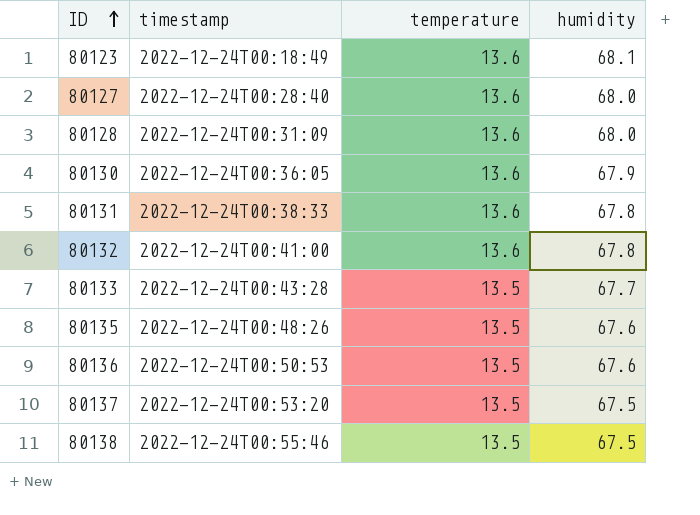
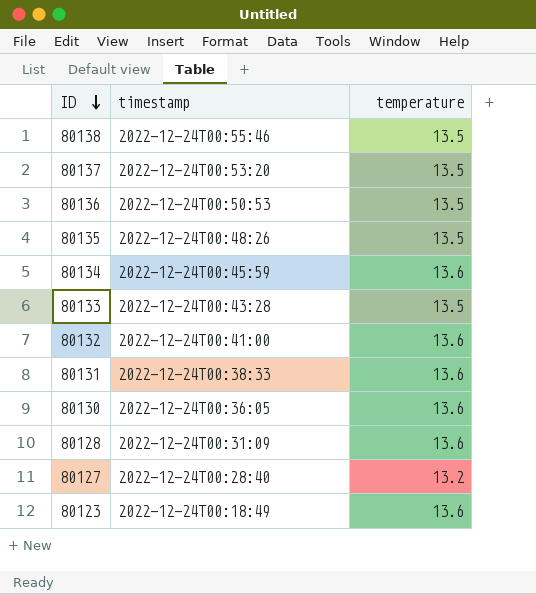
row order: ID ascending -> ID descending
column humidity | position: 4 -> none
row 80134: none -> 2022-12-24T00:45:59 | 13.6
80127 | temperature: 13.6 -> 13.2

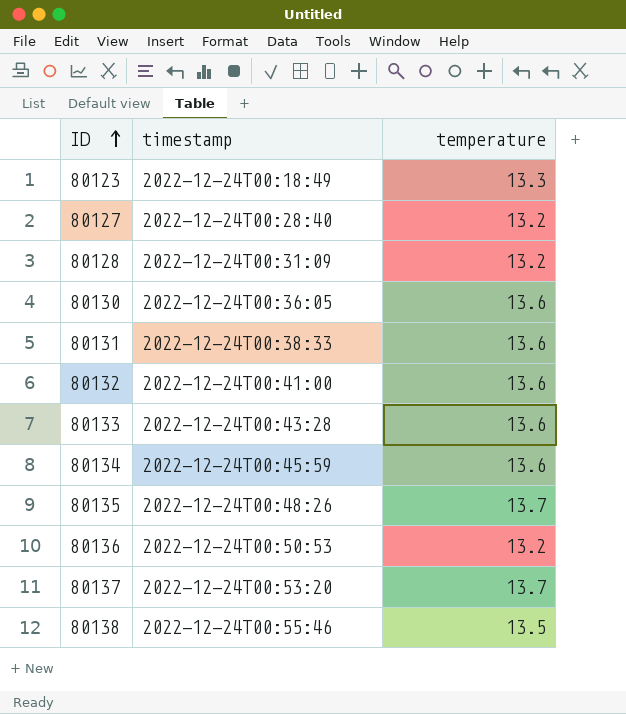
row order: ID descending -> ID ascending
80123 | temperature: 13.6 -> 13.3
80128 | temperature: 13.6 -> 13.2
80133 | temperature: 13.5 -> 13.6
80135 | temperature: 13.5 -> 13.7
80136 | temperature: 13.5 -> 13.2
80137 | temperature: 13.5 -> 13.7

